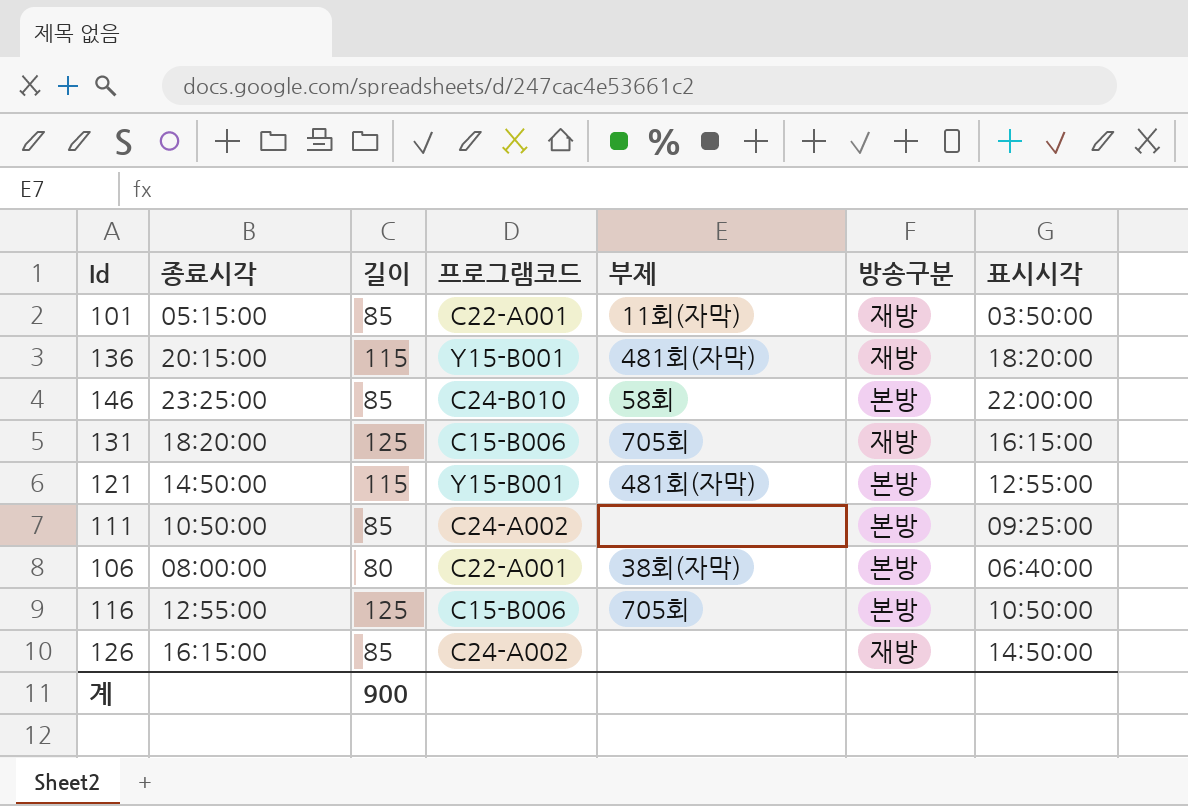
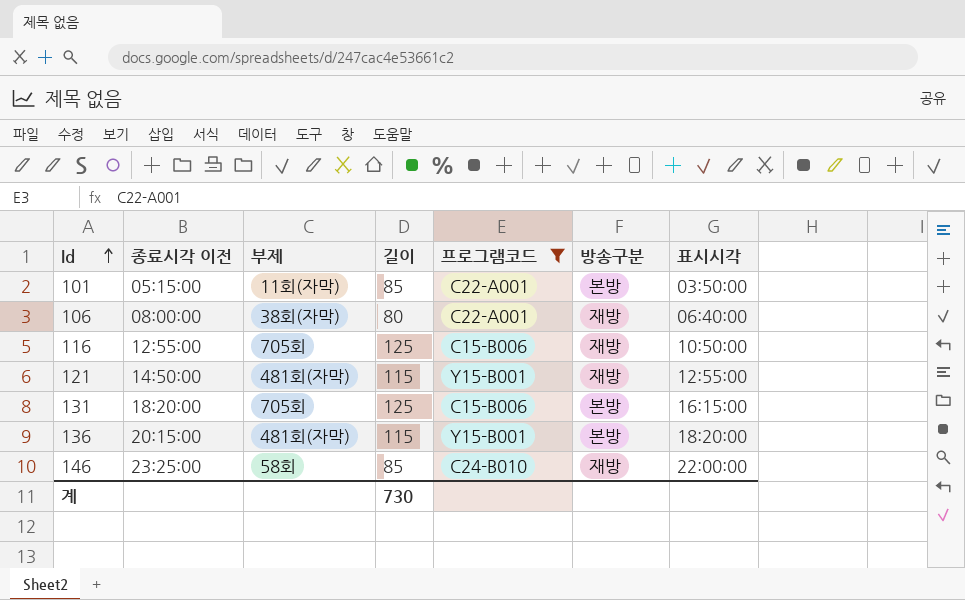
filter: none -> 프로그램코드 != C24-A002
row order: none -> Id ascending
column name: 종료시각 -> 종료시각 이전
column 부제 | position: 5 -> 3
101 | 방송구분: 재방 -> 본방
106 | 방송구분: 본방 -> 재방
116 | 방송구분: 본방 -> 재방
121 | 방송구분: 본방 -> 재방
131 | 방송구분: 재방 -> 본방
136 | 방송구분: 재방 -> 본방
146 | 방송구분: 본방 -> 재방
계 | 길이: 900 -> 730

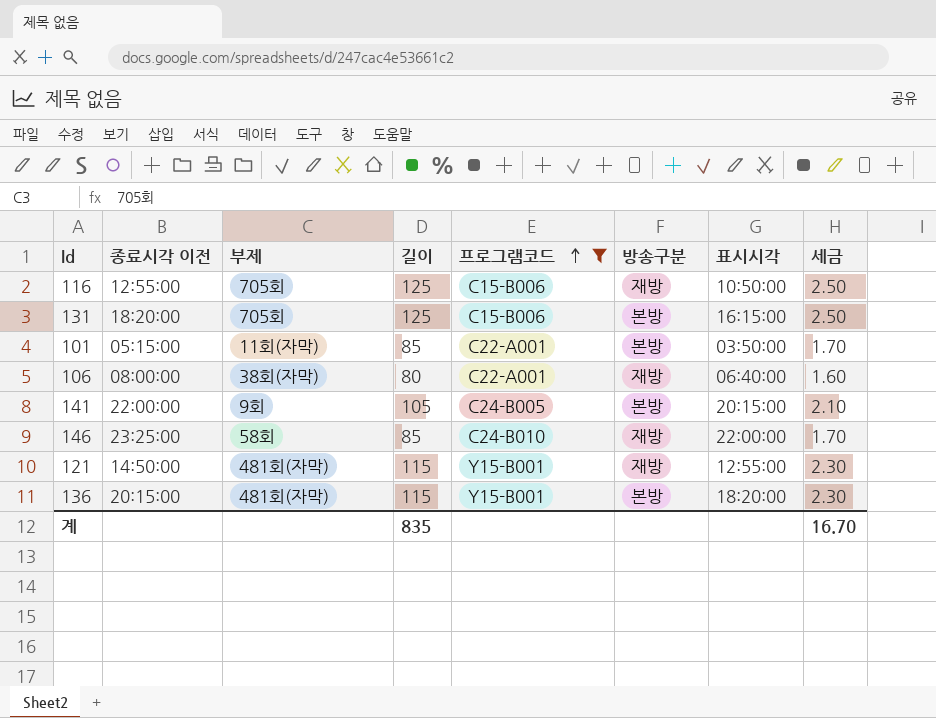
row order: Id ascending -> 프로그램코드 ascending
column 세금 | formula: none -> [길이] * 0.02
row 141: none -> 22:00:00 | 9회 | 105 | C24-B005 | 본방 | 20:15:00 | 2.10
계 | 길이: 730 -> 835

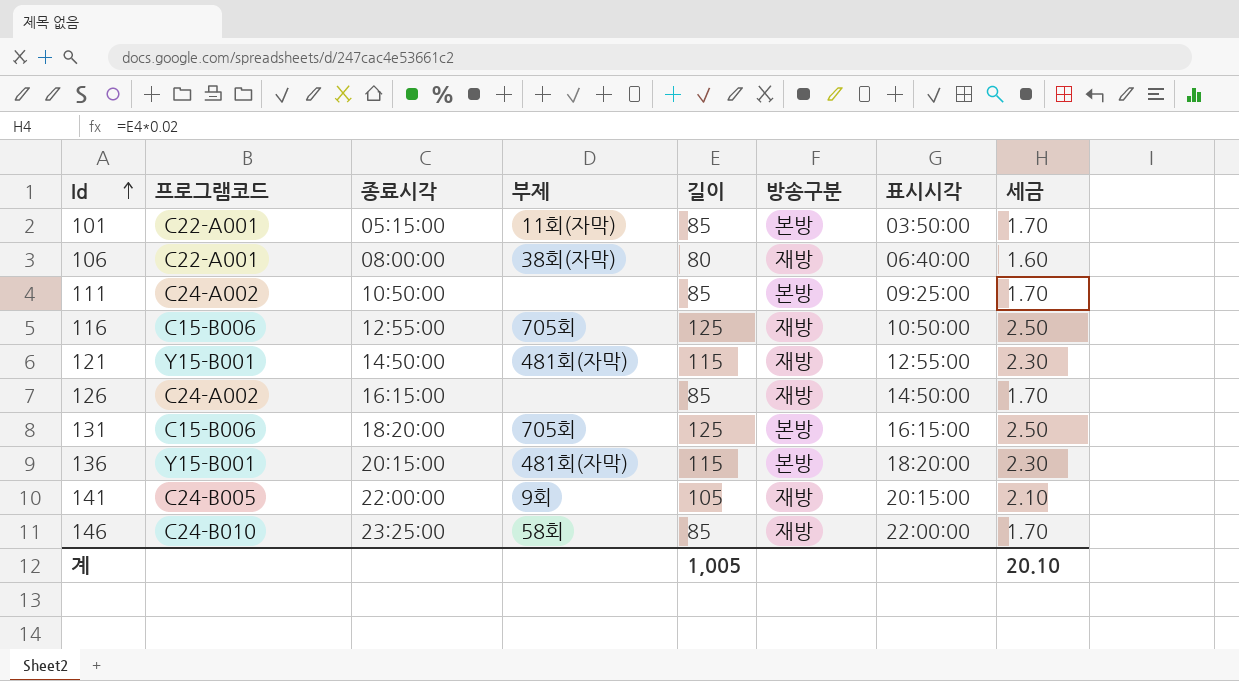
filter: 프로그램코드 != C24-A002 -> none
row order: 프로그램코드 ascending -> Id ascending
column 프로그램코드 | position: 5 -> 2
column name: 종료시각 이전 -> 종료시각
141 | 방송구분: 본방 -> 재방
계 | 길이: 835 -> 1,005
계 | 세금: 16.70 -> 20.10

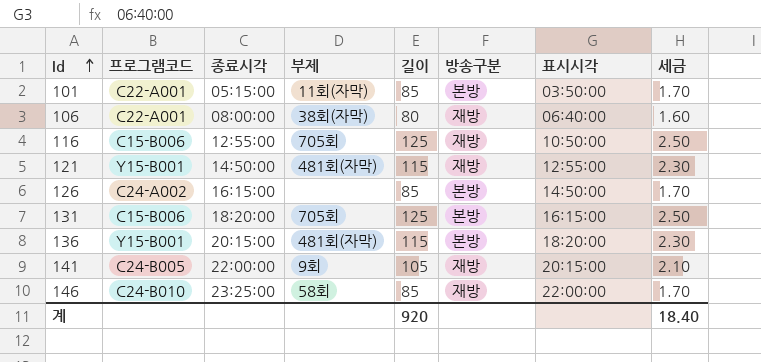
row 111: C24-A002 | 10:50:00 | none | 85 | 본방 | 09:25:00 | 1.70 -> none
126 | 방송구분: 재방 -> 본방
계 | 길이: 1,005 -> 920
계 | 세금: 20.10 -> 18.40

